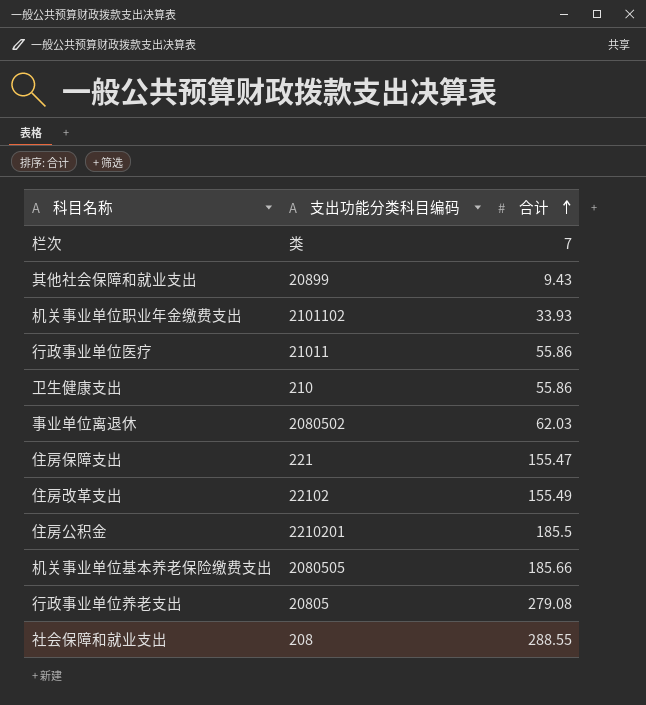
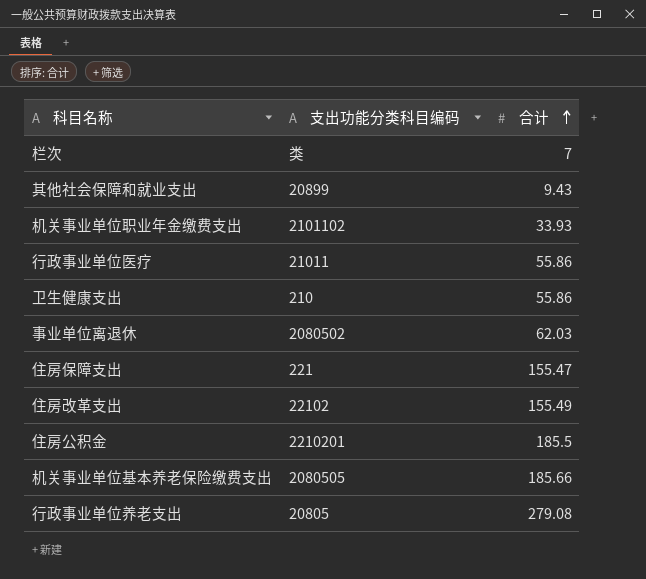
row 社会保障和就业支出: 208 | 288.55 -> none

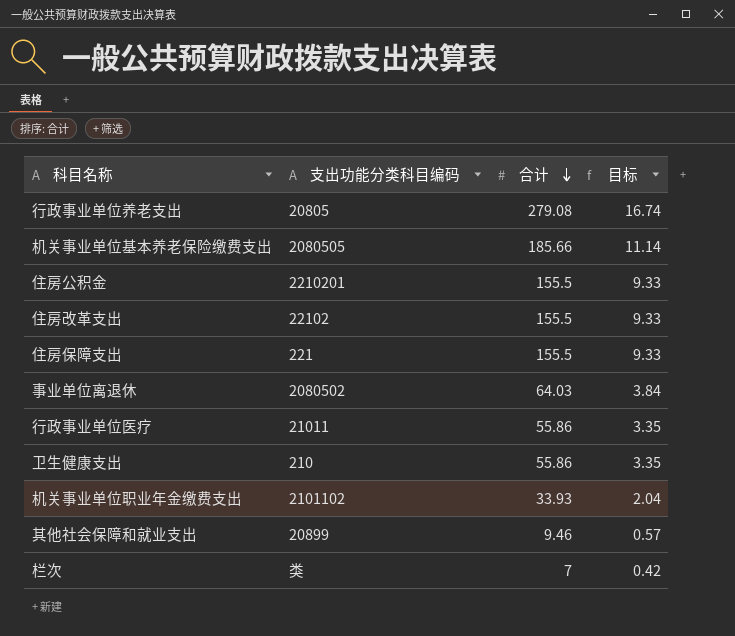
row order: 合计 ascending -> 合计 descending
column 目标 | formula: none -> [合计] * 0.06
住房公积金 | 合计: 185.5 -> 155.5
住房改革支出 | 合计: 155.49 -> 155.5
住房保障支出 | 合计: 155.47 -> 155.5
事业单位离退休 | 合计: 62.03 -> 64.03
其他社会保障和就业支出 | 合计: 9.43 -> 9.46

